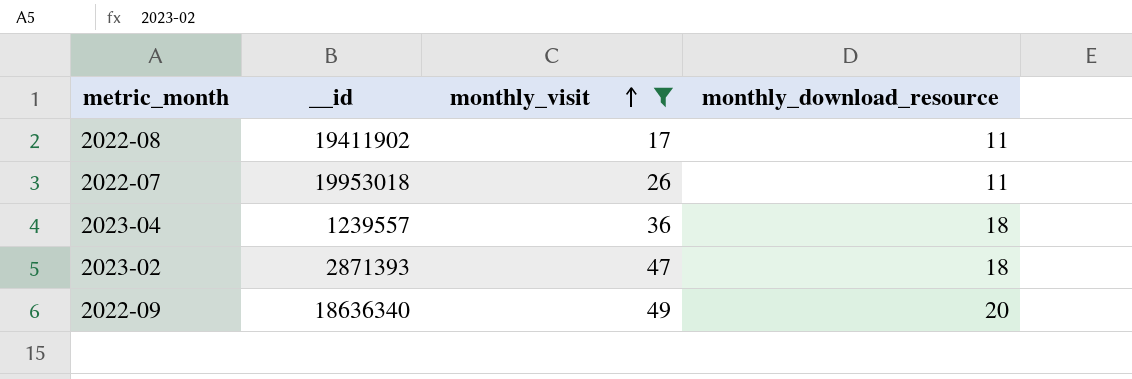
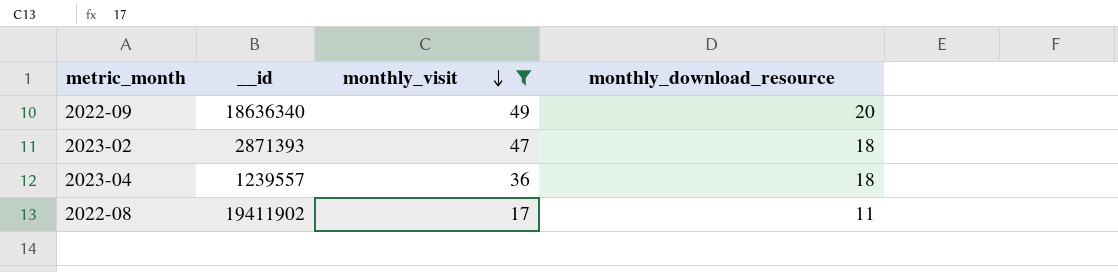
row order: monthly_visit ascending -> monthly_visit descending
row 2022-07: 19953018 | 26 | 11 -> none

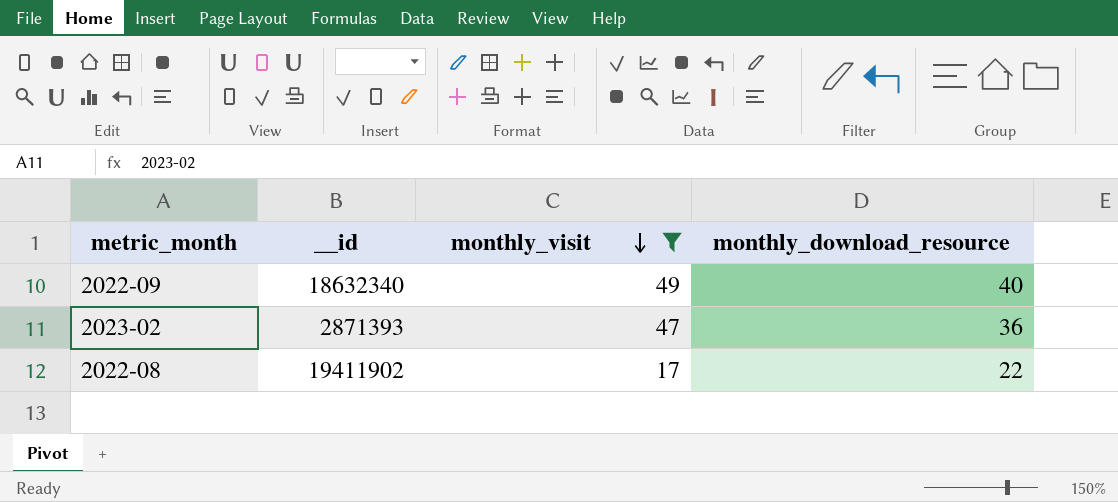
row 2023-04: 1239557 | 36 | 18 -> none
2022-09 | __id: 18636340 -> 18632340
2022-09 | monthly_download_resource: 20 -> 40
2023-02 | monthly_download_resource: 18 -> 36
2022-08 | monthly_download_resource: 11 -> 22

